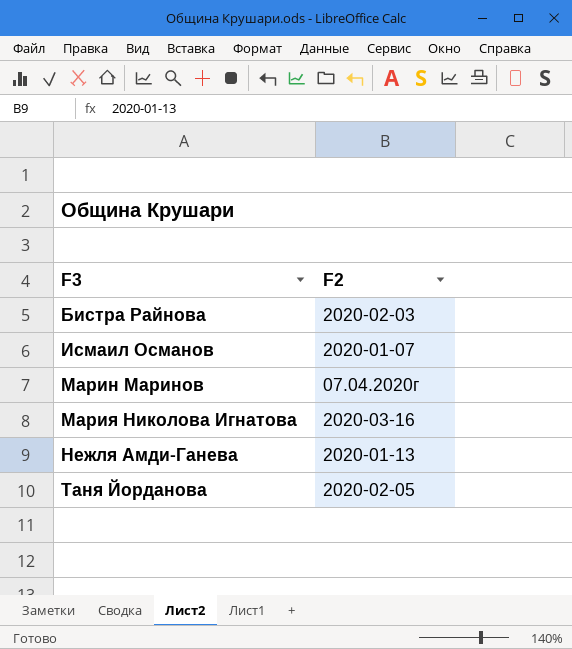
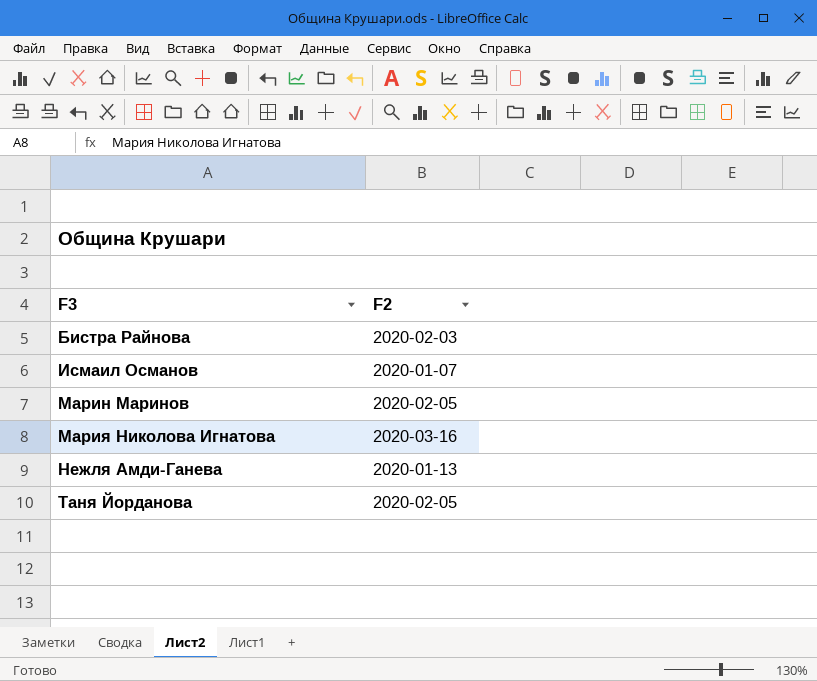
Марин Маринов | F2: 07.04.2020г -> 2020-02-05

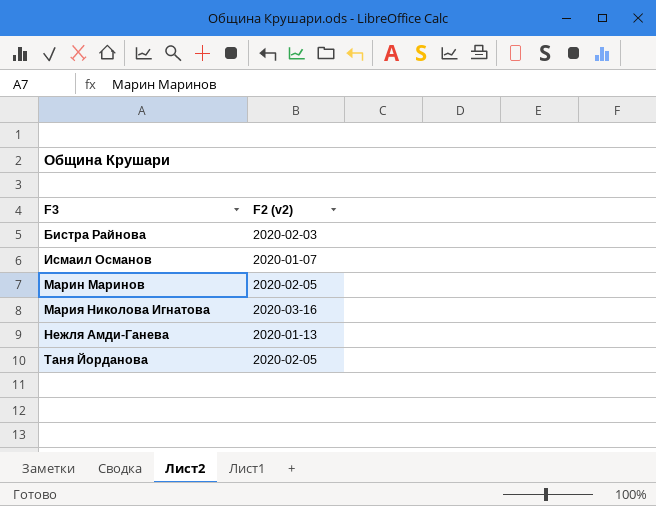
column name: F2 -> F2 (v2)

